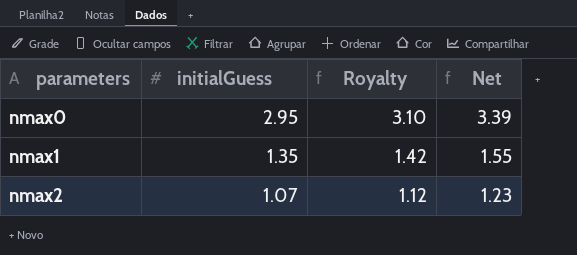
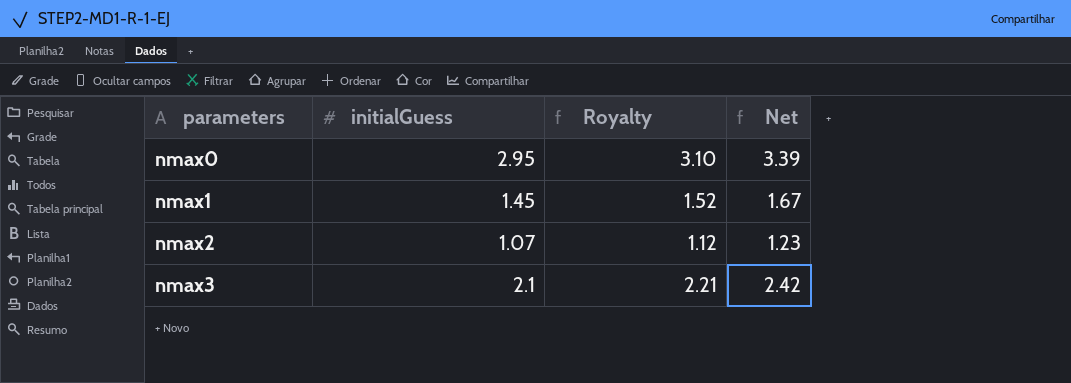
nmax1 | initialGuess: 1.35 -> 1.45
nmax1 | Royalty: 1.42 -> 1.52
nmax1 | Net: 1.55 -> 1.67
row nmax3: none -> 2.1 | 2.21 | 2.42

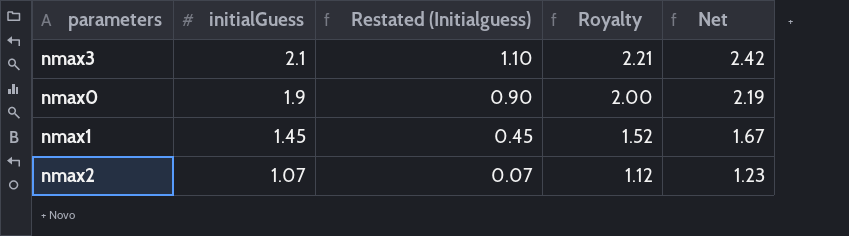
row order: parameters ascending -> initialGuess descending
column Restated (Initialguess) | formula: none -> [initialGuess] - 1
nmax0 | initialGuess: 2.95 -> 1.9
nmax0 | Royalty: 3.10 -> 2.00
nmax0 | Net: 3.39 -> 2.19

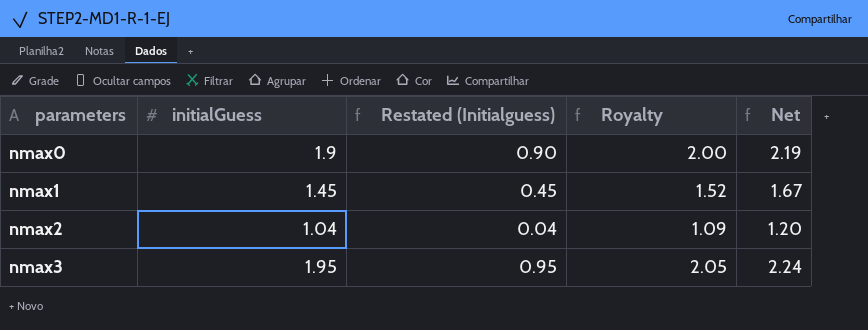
row order: initialGuess descending -> parameters ascending
nmax2 | initialGuess: 1.07 -> 1.04
nmax2 | Restated (Initialguess): 0.07 -> 0.04
nmax2 | Royalty: 1.12 -> 1.09
nmax2 | Net: 1.23 -> 1.20
nmax3 | initialGuess: 2.1 -> 1.95
nmax3 | Restated (Initialguess): 1.10 -> 0.95
nmax3 | Royalty: 2.21 -> 2.05
nmax3 | Net: 2.42 -> 2.24

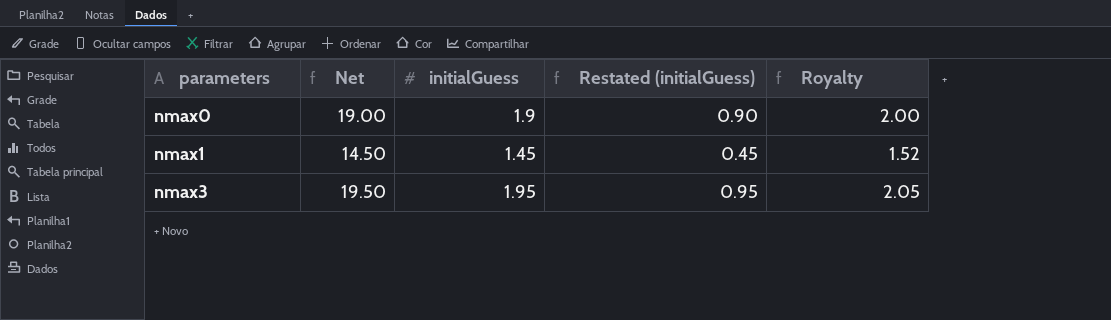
column Net | formula: [initialGuess] * 1.15 -> [initialGuess] * 10
column Net | position: 5 -> 2
column name: Restated (Initialguess) -> Restated (initialGuess)
row nmax2: 1.04 | 0.04 | 1.09 | 1.20 -> none

